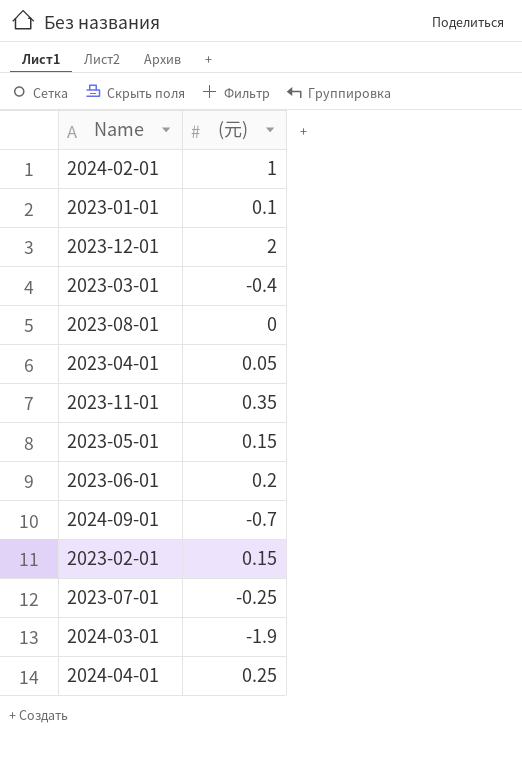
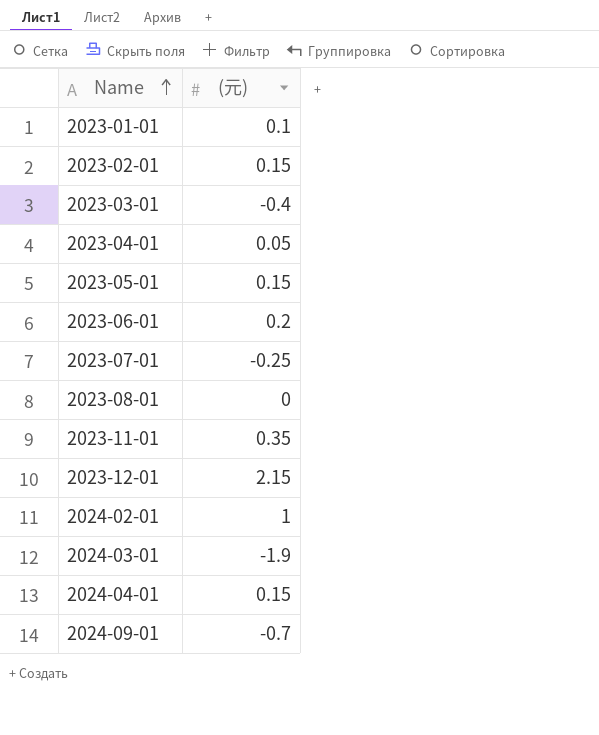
row order: none -> Name ascending
2023-12-01 | (元): 2 -> 2.15
2024-04-01 | (元): 0.25 -> 0.15

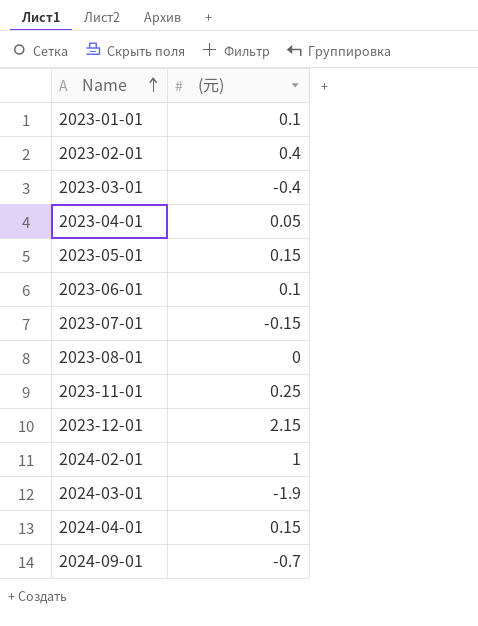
2023-02-01 | (元): 0.15 -> 0.4
2023-06-01 | (元): 0.2 -> 0.1
2023-07-01 | (元): -0.25 -> -0.15
2023-11-01 | (元): 0.35 -> 0.25

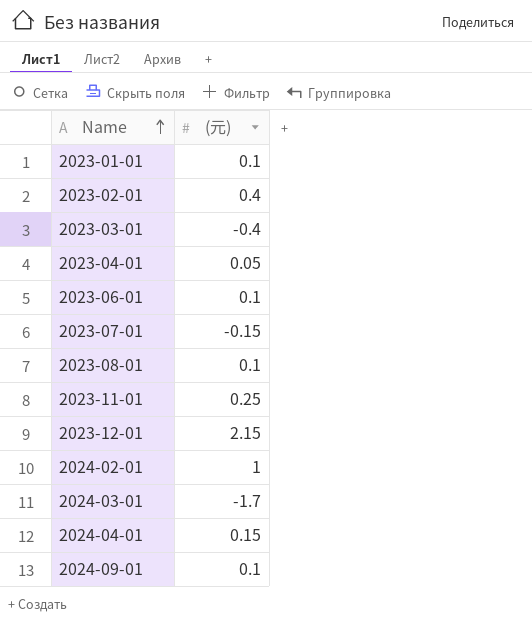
row 2023-05-01: 0.15 -> none
2023-08-01 | (元): 0 -> 0.1
2024-03-01 | (元): -1.9 -> -1.7
2024-09-01 | (元): -0.7 -> 0.1

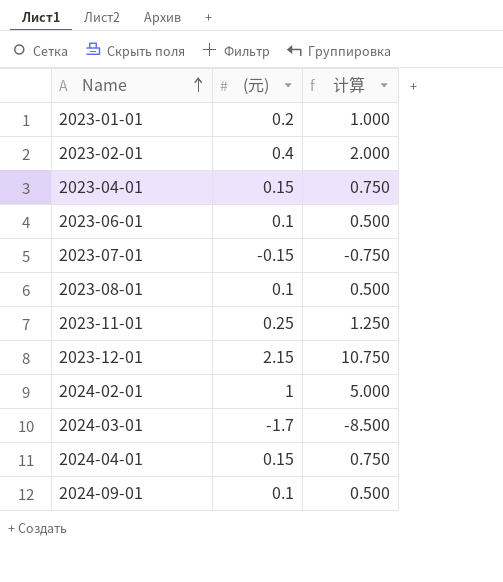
column 计算 | formula: none -> [(元)] * 5
row 2023-03-01: -0.4 -> none
2023-01-01 | (元): 0.1 -> 0.2
2023-04-01 | (元): 0.05 -> 0.15

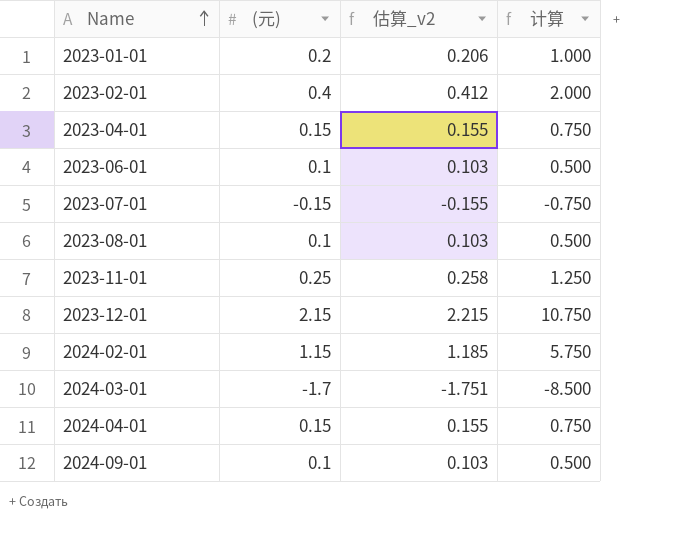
column 估算_v2 | formula: none -> [(元)] * 1.03
2024-02-01 | (元): 1 -> 1.15
2024-02-01 | 计算: 5.000 -> 5.750

